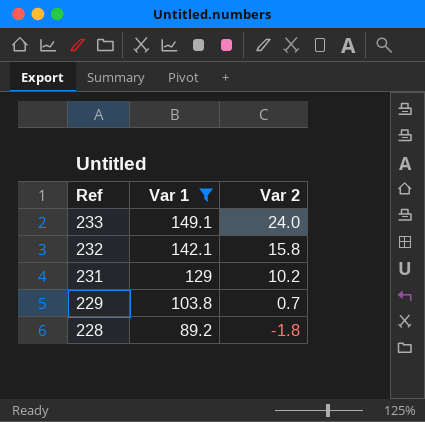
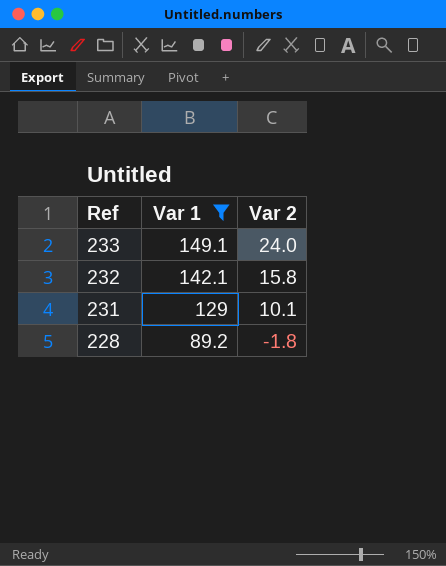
row 229: 103.8 | 0.7 -> none
231 | Var 2: 10.2 -> 10.1

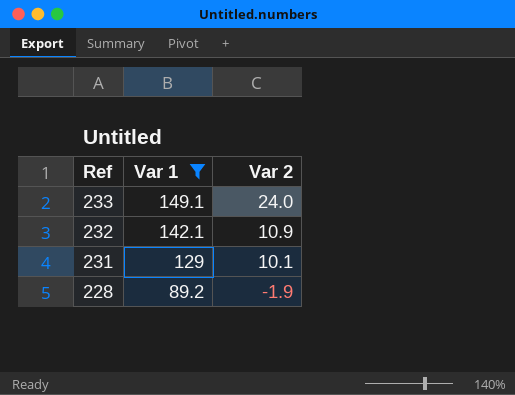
232 | Var 2: 15.8 -> 10.9
228 | Var 2: -1.8 -> -1.9

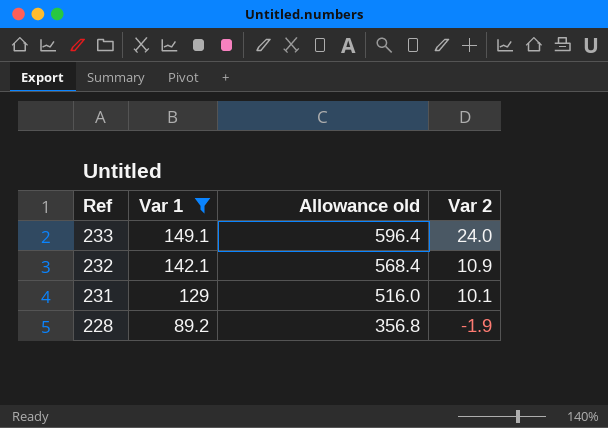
column Allowance old | formula: none -> [Var 1] * 4

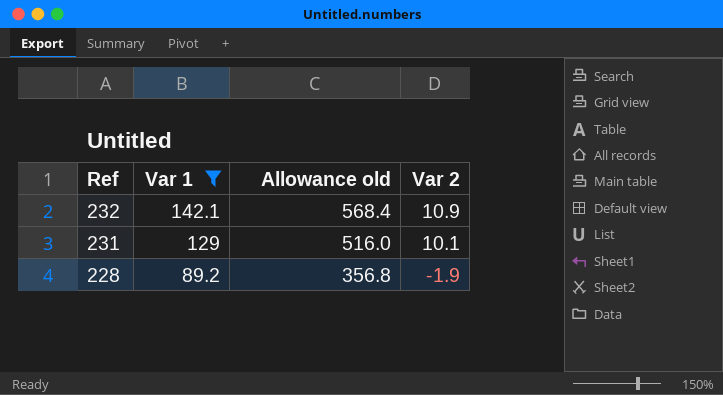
row 233: 149.1 | 596.4 | 24.0 -> none

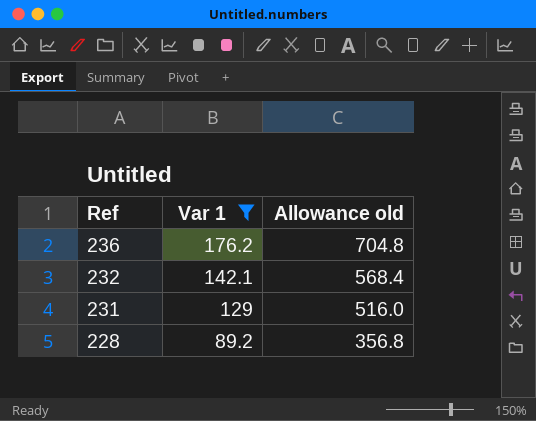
column Var 2 | position: 4 -> none
row 236: none -> 176.2 | 704.8

